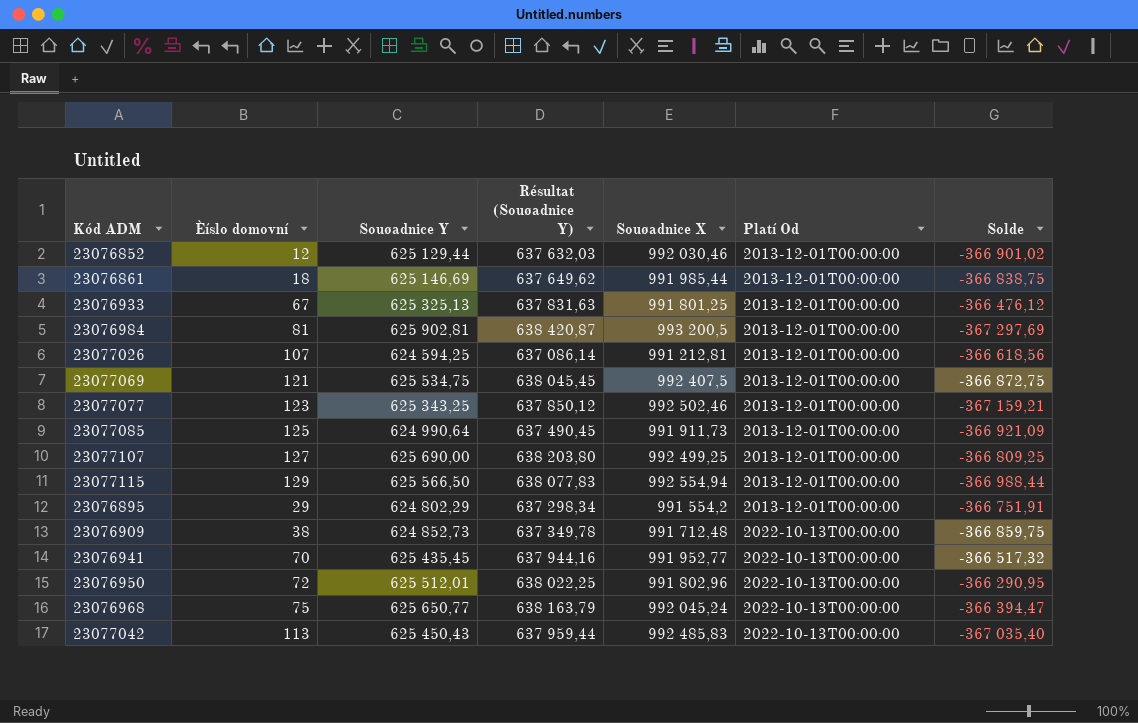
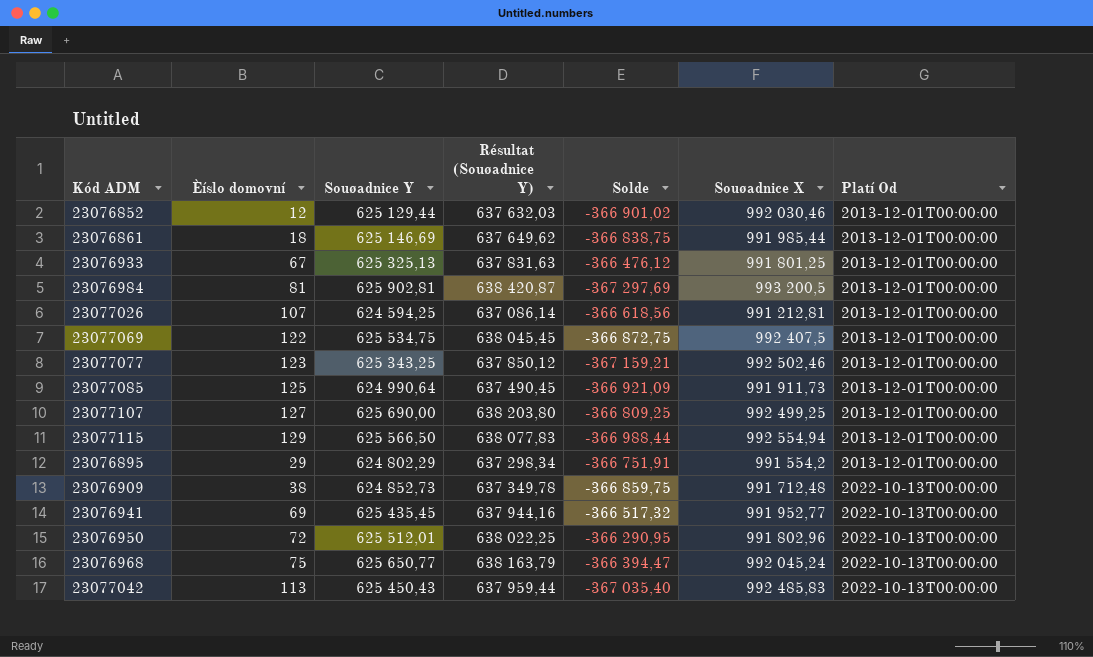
column Solde | position: 7 -> 5
23077069 | Èíslo domovní: 121 -> 122
23076941 | Èíslo domovní: 70 -> 69

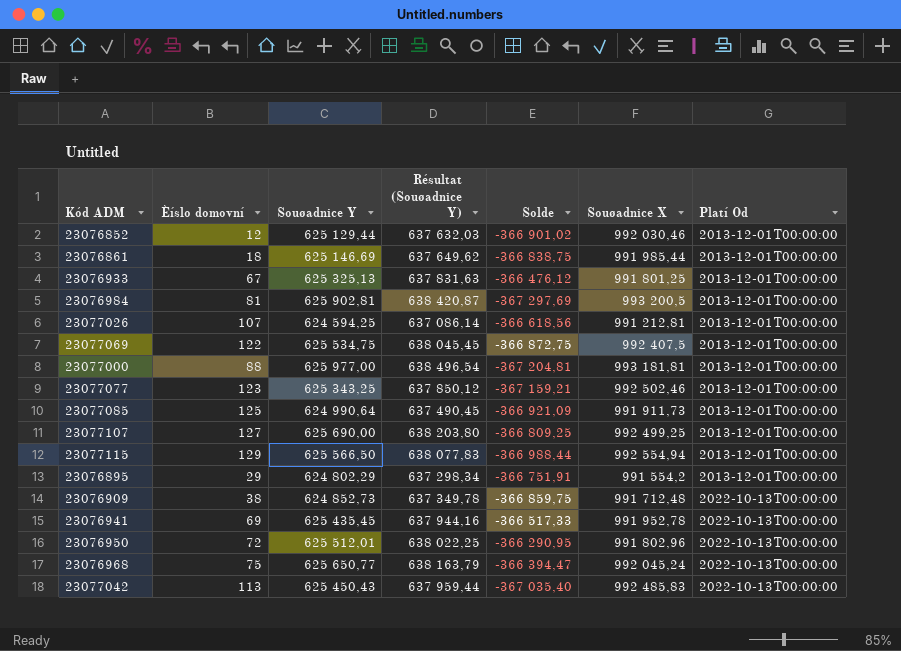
row 23077000: none -> 88 | 625 977,00 | 638 496,54 | -367 204,81 | 993 181,81 | 2013-12-01T00:00:00
23076941 | Solde: -366 517,32 -> -366 517,33
23076941 | Souøadnice X: 991 952,77 -> 991 952,78

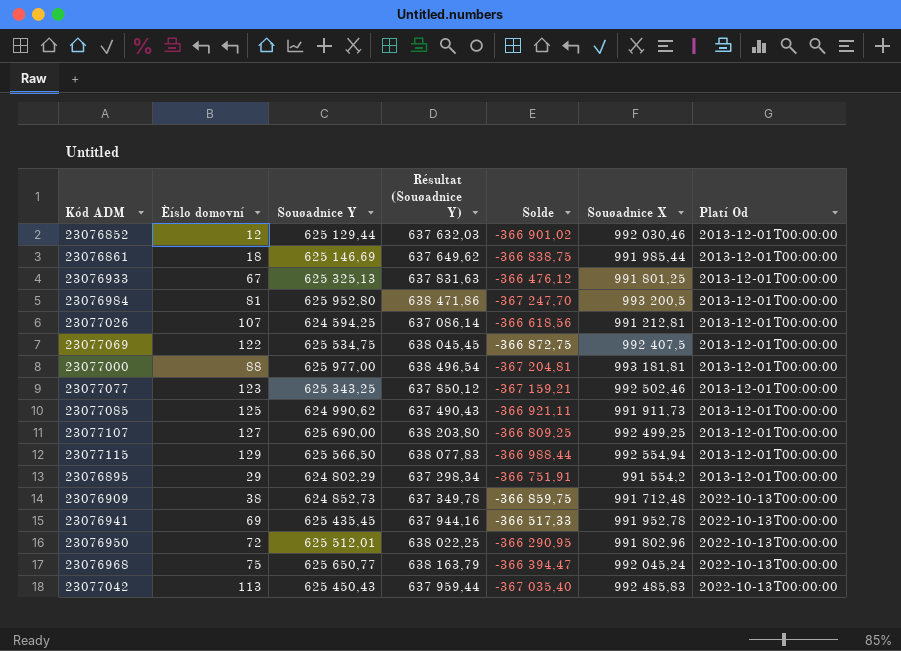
23076984 | Souøadnice Y: 625 902,81 -> 625 952,80
23076984 | Résultat (Souøadnice Y): 638 420,87 -> 638 471,86
23076984 | Solde: -367 297,69 -> -367 247,70
23077085 | Souøadnice Y: 624 990,64 -> 624 990,62
23077085 | Résultat (Souøadnice Y): 637 490,45 -> 637 490,43
23077085 | Solde: -366 921,09 -> -366 921,11

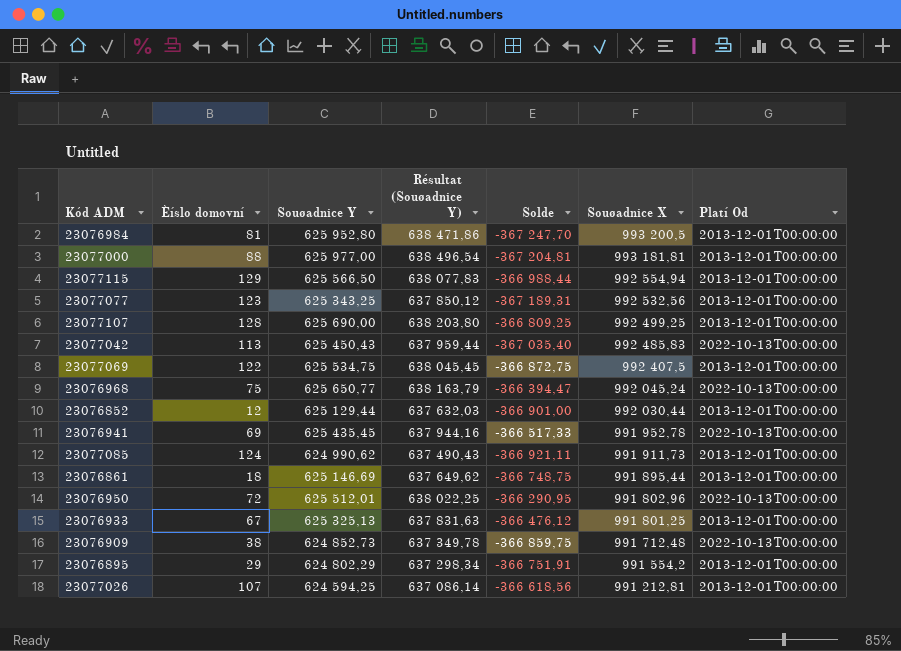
row order: Platí Od ascending -> Souøadnice X descending
23077077 | Solde: -367 159,21 -> -367 189,31
23077077 | Souøadnice X: 992 502,46 -> 992 532,56
23077107 | Èíslo domovní: 127 -> 128
23076852 | Solde: -366 901,02 -> -366 901,00
23076852 | Souøadnice X: 992 030,46 -> 992 030,44
23077085 | Èíslo domovní: 125 -> 124
23076861 | Solde: -366 838,75 -> -366 748,75
23076861 | Souøadnice X: 991 985,44 -> 991 895,44

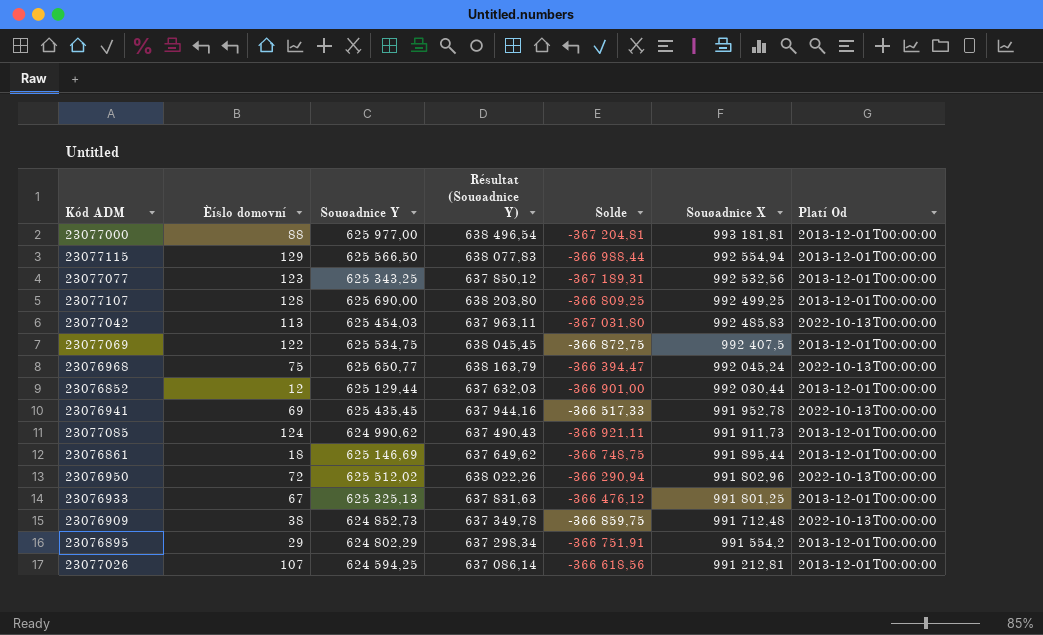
row 23076984: 81 | 625 952,80 | 638 471,86 | -367 247,70 | 993 200,5 | 2013-12-01T00:00:00 -> none
23077042 | Souøadnice Y: 625 450,43 -> 625 454,03
23077042 | Résultat (Souøadnice Y): 637 959,44 -> 637 963,11
23077042 | Solde: -367 035,40 -> -367 031,80
23076950 | Souøadnice Y: 625 512,01 -> 625 512,02
23076950 | Résultat (Souøadnice Y): 638 022,25 -> 638 022,26
23076950 | Solde: -366 290,95 -> -366 290,94

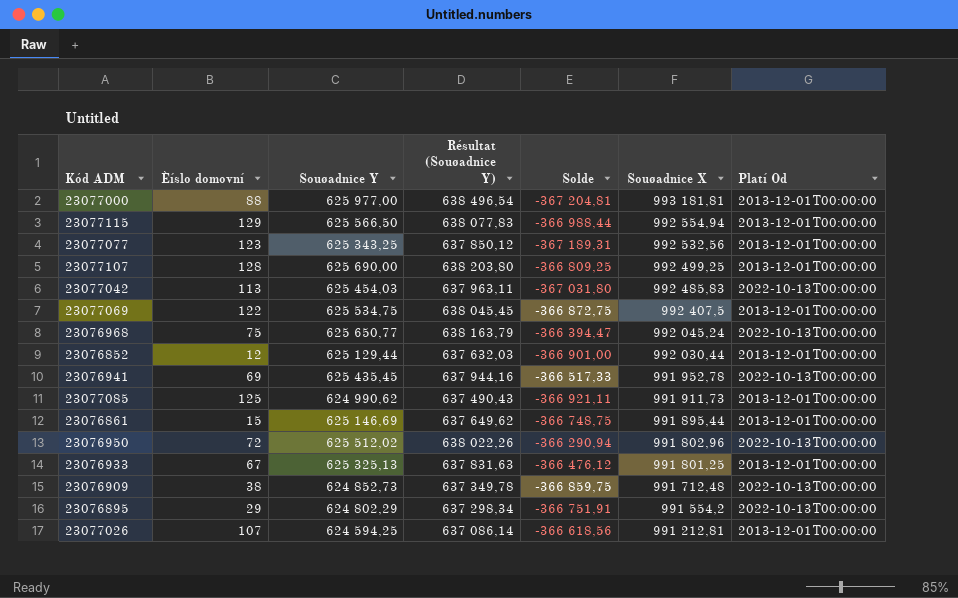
23077085 | Èíslo domovní: 124 -> 125
23076861 | Èíslo domovní: 18 -> 15
23076895 | Platí Od: 2013-12-01T00:00:00 -> 2022-10-13T00:00:00

